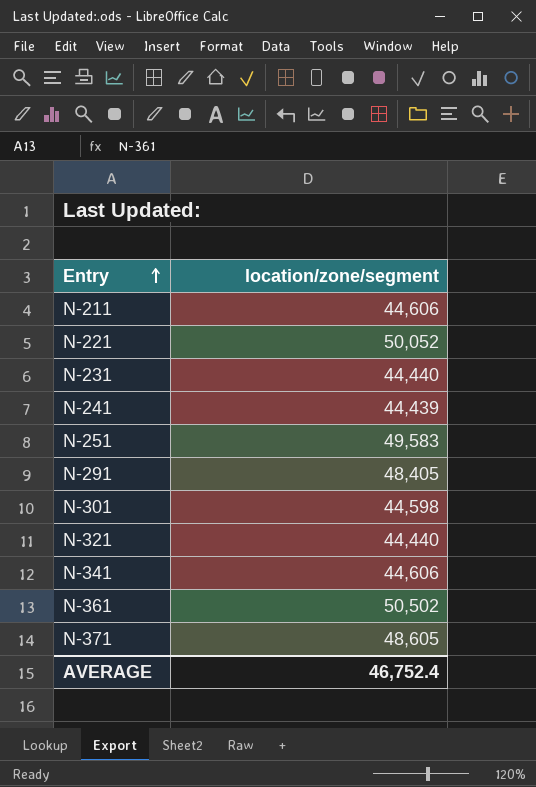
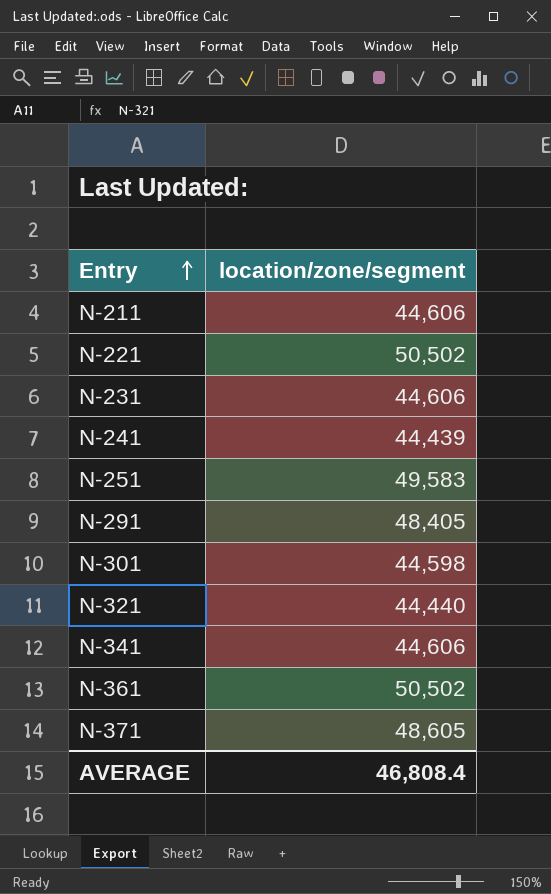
N-221 | location/zone/segment: 50,052 -> 50,502
N-231 | location/zone/segment: 44,440 -> 44,606
AVERAGE | location/zone/segment: 46,752.4 -> 46,808.4

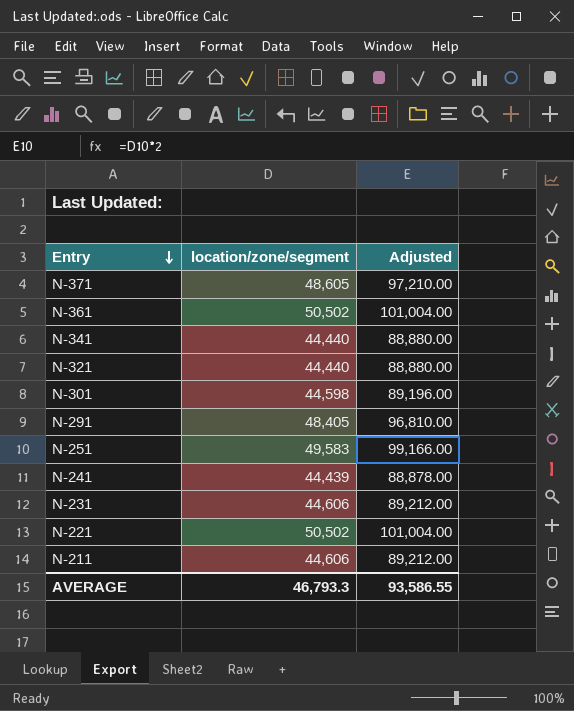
row order: Entry ascending -> Entry descending
column Adjusted | formula: none -> [location/zone/segment] * 2
N-341 | location/zone/segment: 44,606 -> 44,440
AVERAGE | location/zone/segment: 46,808.4 -> 46,793.3

